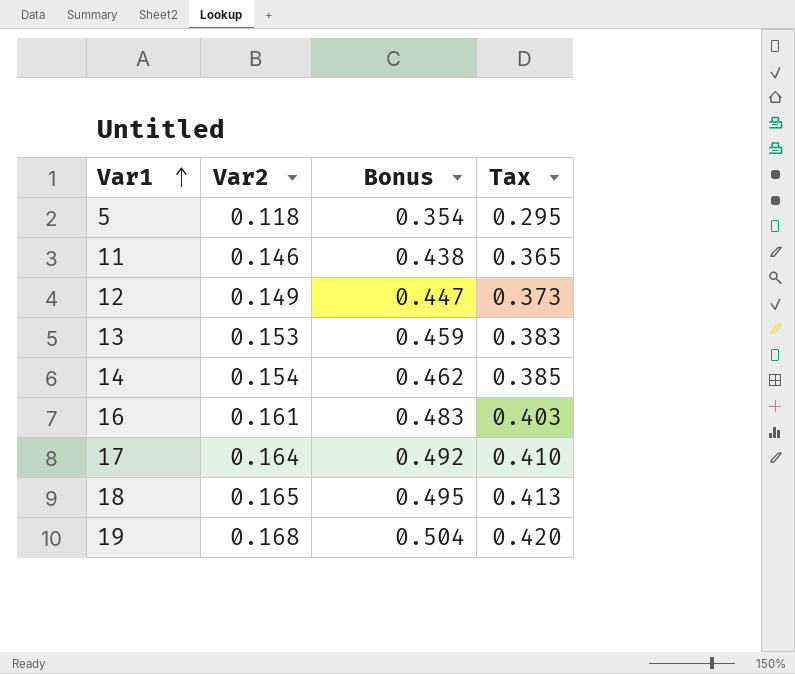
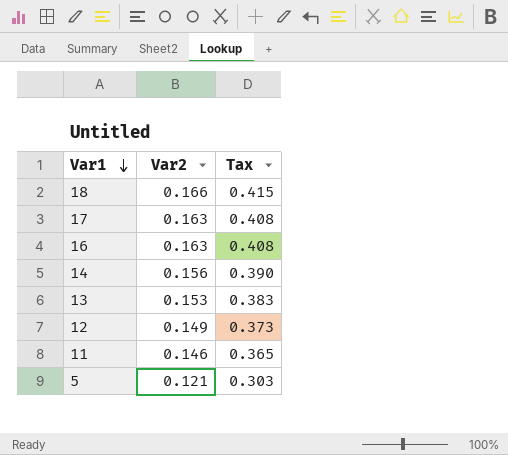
row order: Var1 ascending -> Var1 descending
column Bonus | formula: [Var2] * 3 -> none
row 19: 0.168 | 0.504 | 0.420 -> none
18 | Var2: 0.165 -> 0.166
18 | Tax: 0.413 -> 0.415
17 | Var2: 0.164 -> 0.163
17 | Tax: 0.410 -> 0.408
16 | Var2: 0.161 -> 0.163
16 | Tax: 0.403 -> 0.408
14 | Var2: 0.154 -> 0.156
14 | Tax: 0.385 -> 0.390
5 | Var2: 0.118 -> 0.121
5 | Tax: 0.295 -> 0.303

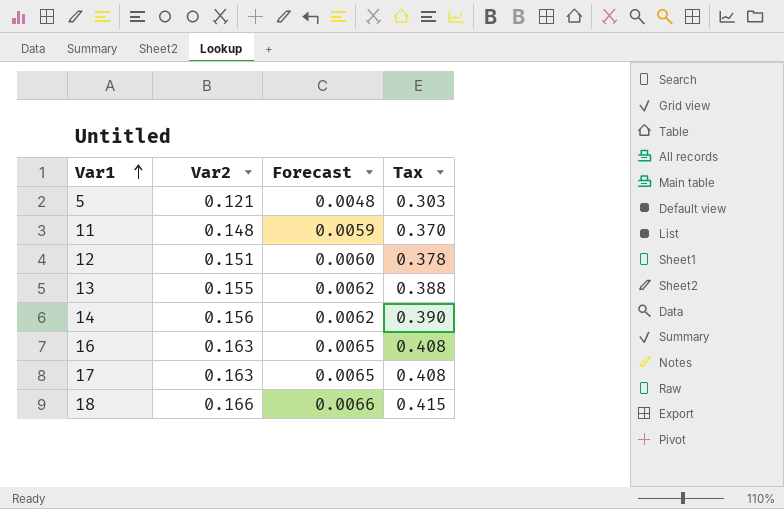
row order: Var1 descending -> Var1 ascending
column Forecast | formula: none -> [Var2] * 0.04
11 | Var2: 0.146 -> 0.148
11 | Tax: 0.365 -> 0.370
12 | Var2: 0.149 -> 0.151
12 | Tax: 0.373 -> 0.378
13 | Var2: 0.153 -> 0.155
13 | Tax: 0.383 -> 0.388

